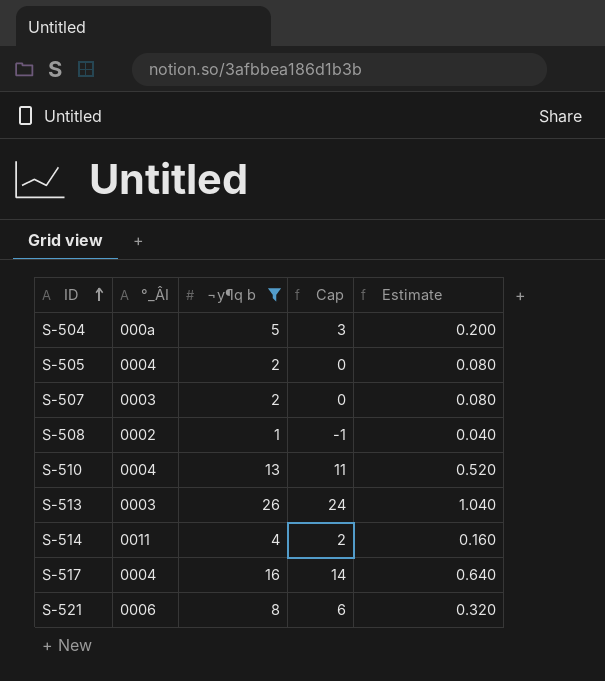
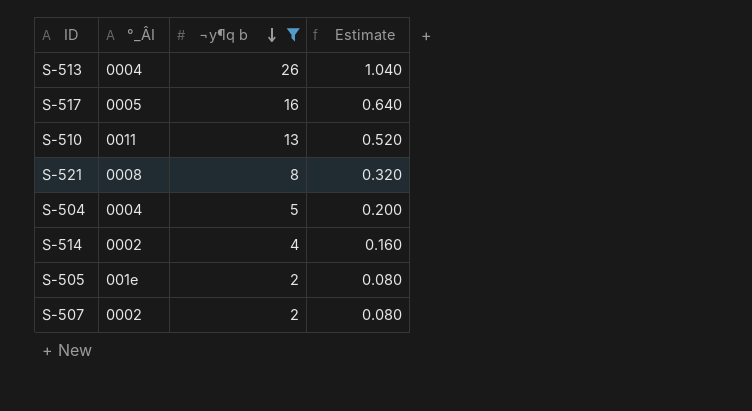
row order: ID ascending -> ¬y¶q b descending
column Cap | formula: [¬y¶q b] - 2 -> none
row S-508: 0002 | 1 | -1 | 0.040 -> none
S-513 | °_ÂI: 0003 -> 0004
S-517 | °_ÂI: 0004 -> 0005
S-510 | °_ÂI: 0004 -> 0011
S-521 | °_ÂI: 0006 -> 0008
S-504 | °_ÂI: 000a -> 0004
S-514 | °_ÂI: 0011 -> 0002
S-505 | °_ÂI: 0004 -> 001e
S-507 | °_ÂI: 0003 -> 0002

